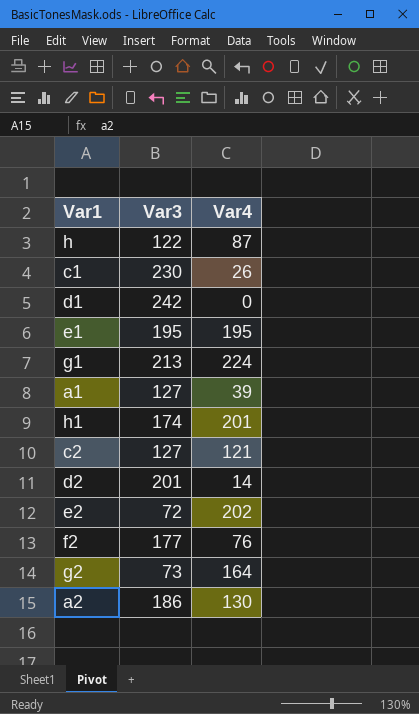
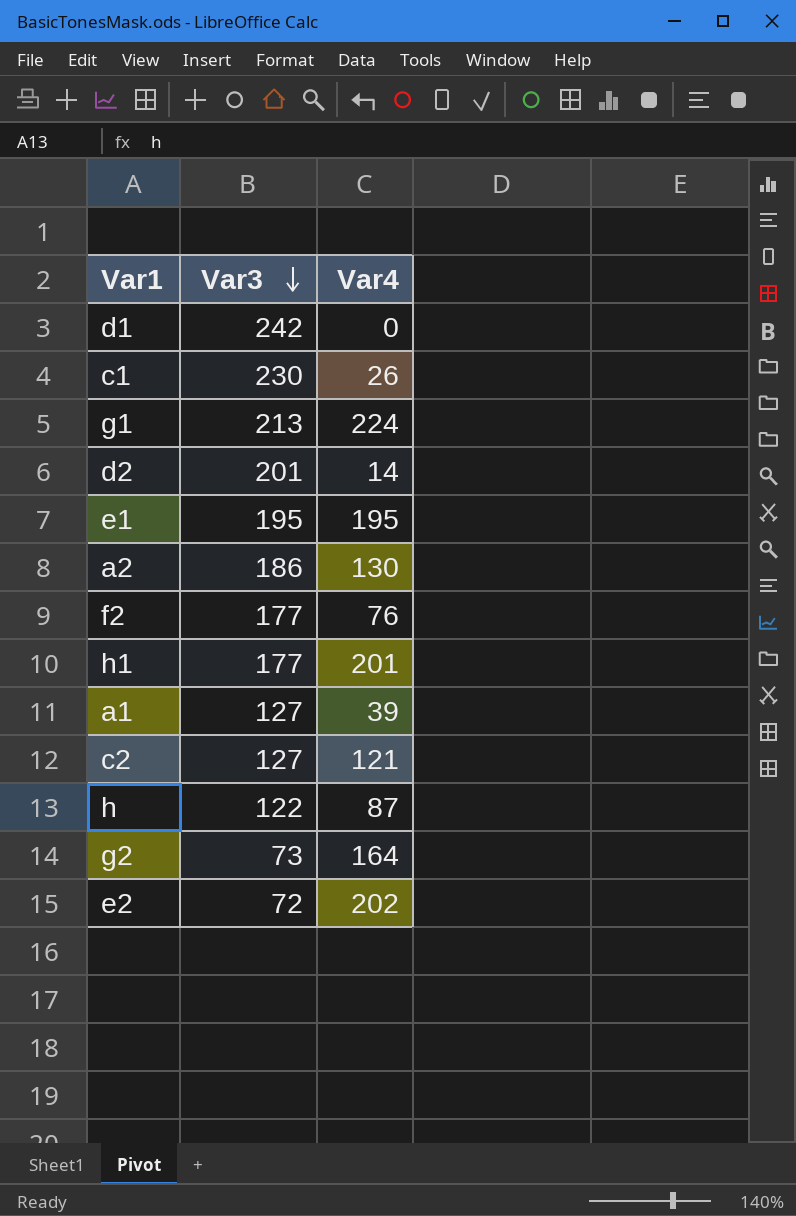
row order: none -> Var3 descending
h1 | Var3: 174 -> 177

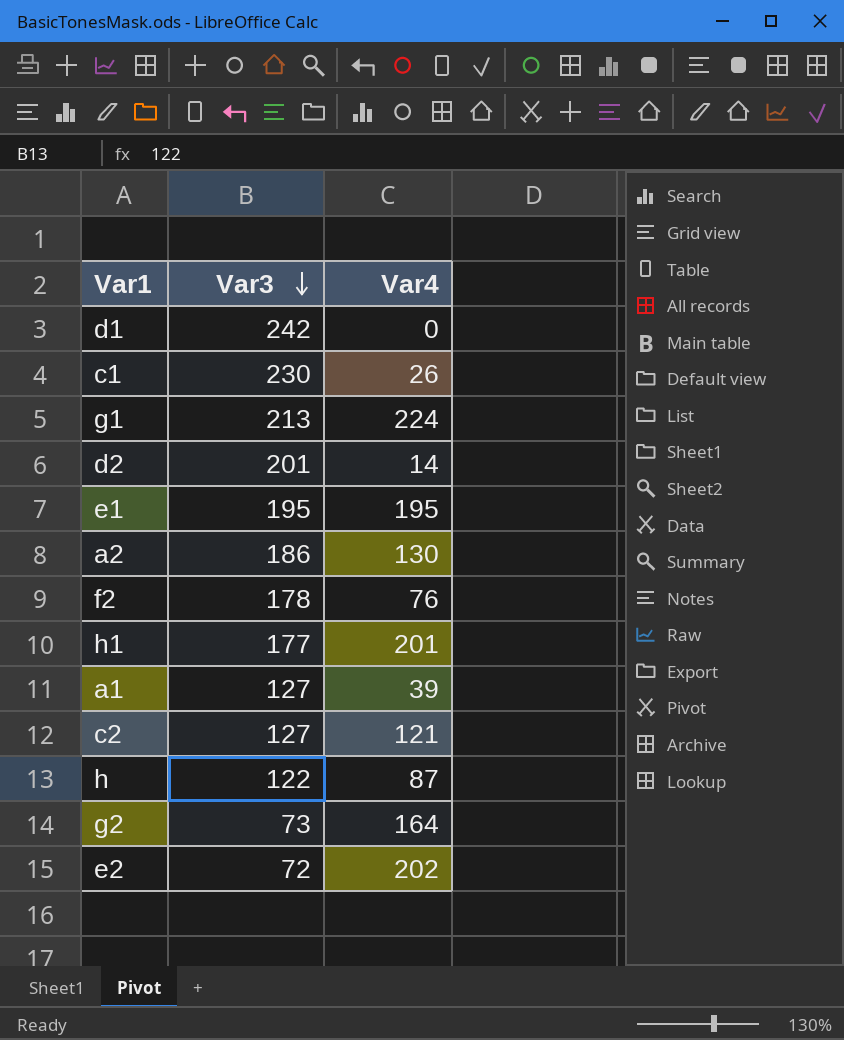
f2 | Var3: 177 -> 178

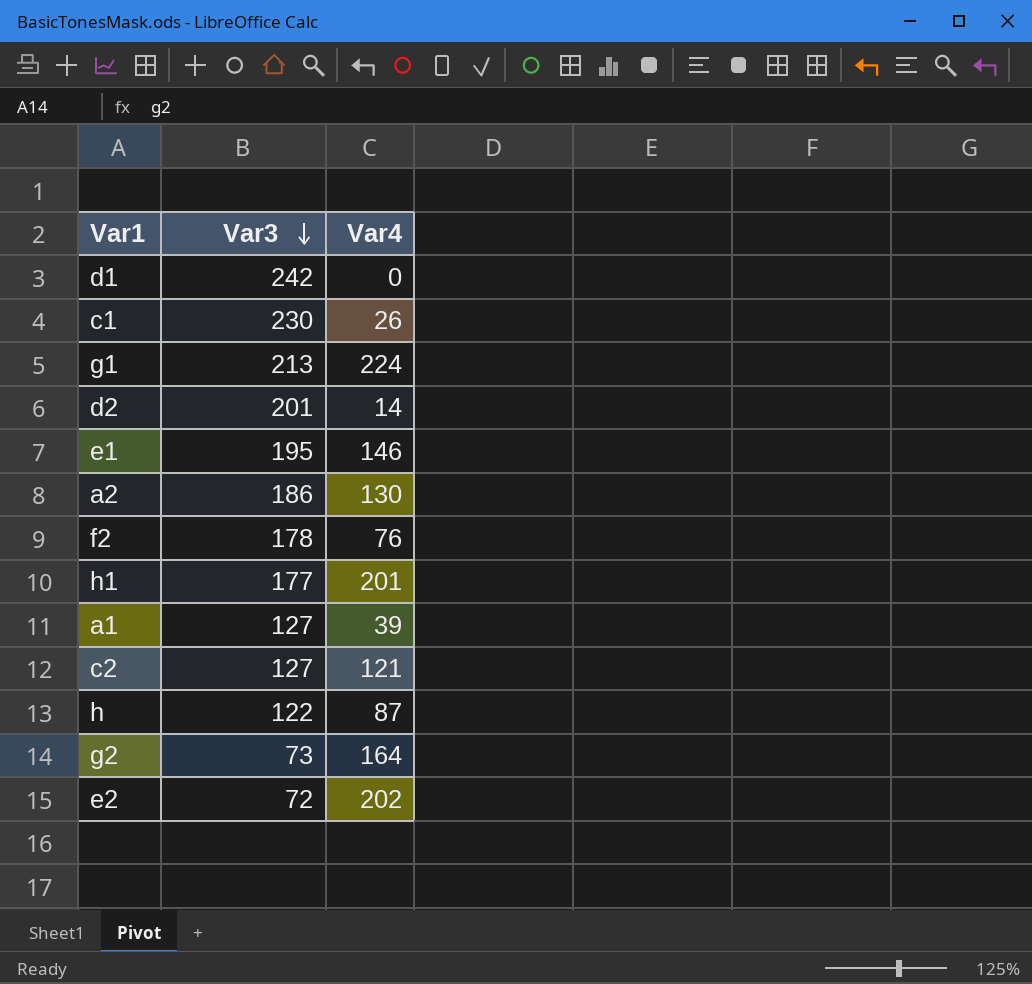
e1 | Var4: 195 -> 146

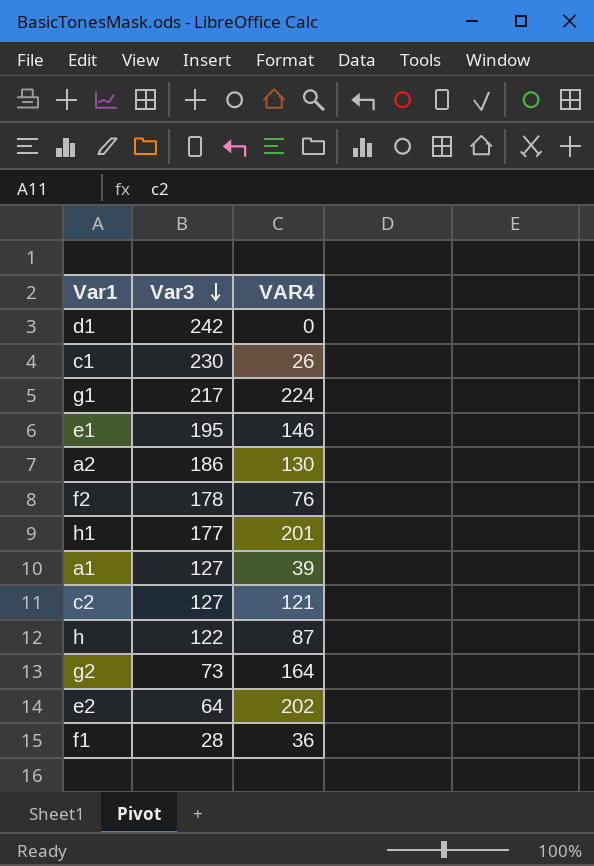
column name: Var4 -> VAR4
row d2: 201 | 14 -> none
g1 | Var3: 213 -> 217
e2 | Var3: 72 -> 64
row f1: none -> 28 | 36

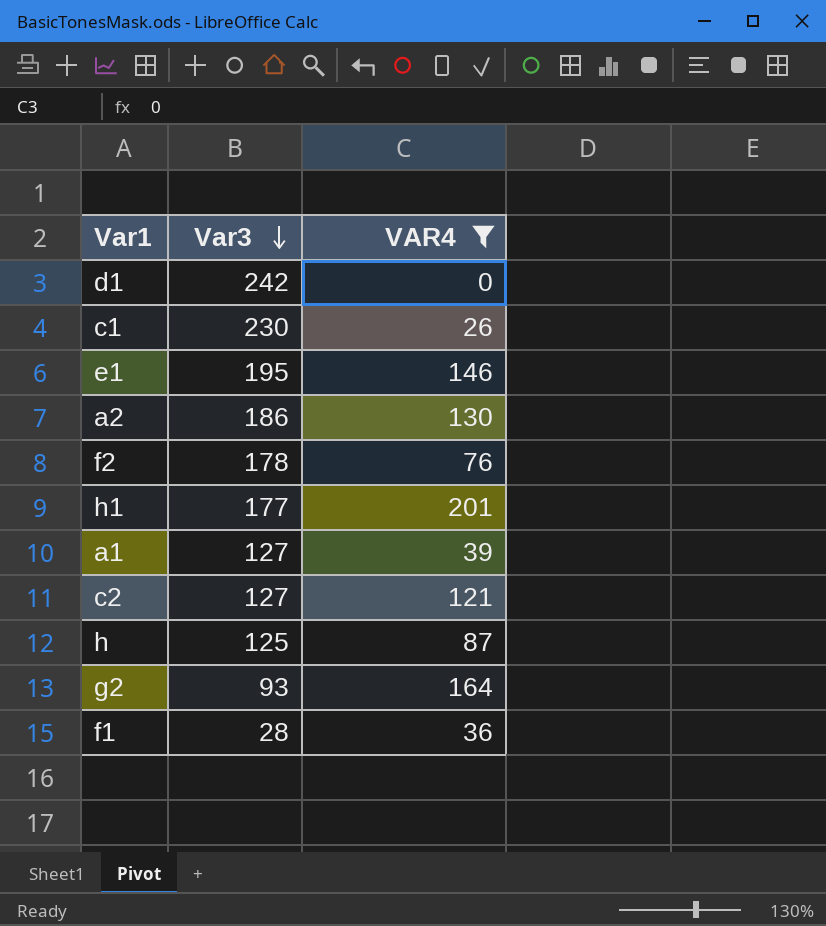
filter: none -> VAR4 <= 201
h | Var3: 122 -> 125
g2 | Var3: 73 -> 93

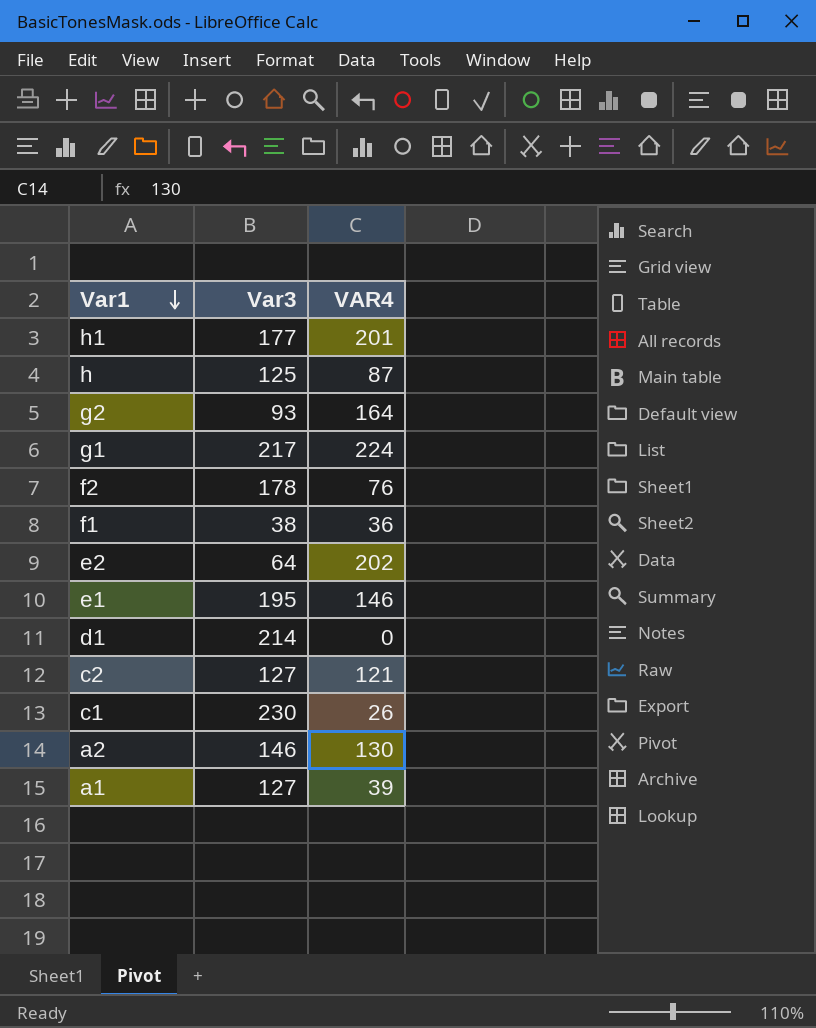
filter: VAR4 <= 201 -> none
row order: Var3 descending -> Var1 descending
f1 | Var3: 28 -> 38
d1 | Var3: 242 -> 214
a2 | Var3: 186 -> 146

